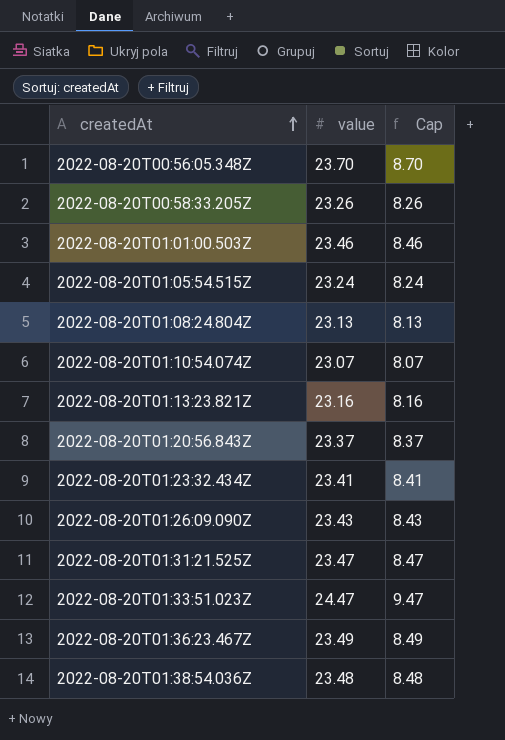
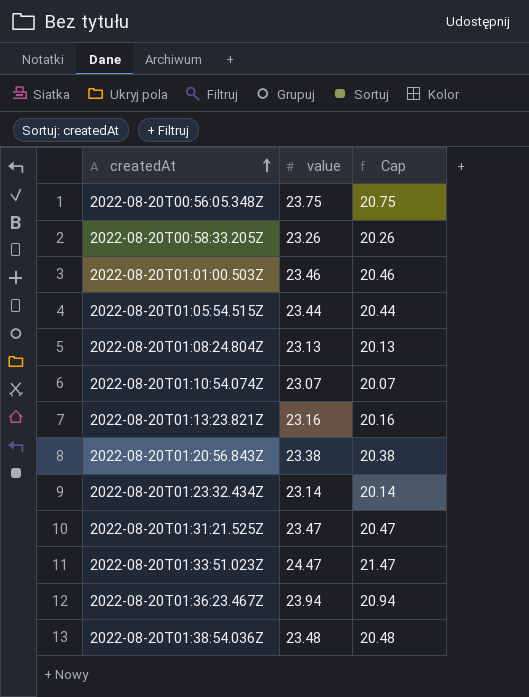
column Cap | formula: [value] - 15 -> [value] - 3
row 2022-08-20T01:26:09.090Z: 23.43 | 8.43 -> none
2022-08-20T00:56:05.348Z | value: 23.70 -> 23.75
2022-08-20T01:05:54.515Z | value: 23.24 -> 23.44
2022-08-20T01:20:56.843Z | value: 23.37 -> 23.38
2022-08-20T01:23:32.434Z | value: 23.41 -> 23.14
2022-08-20T01:36:23.467Z | value: 23.49 -> 23.94

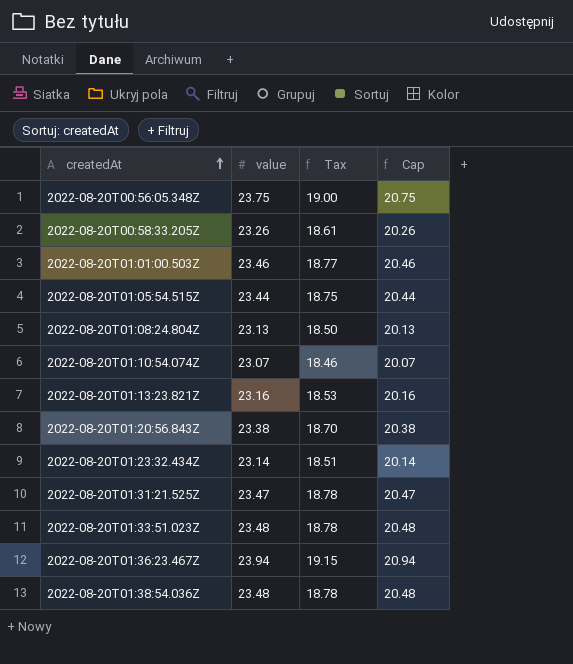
column Tax | formula: none -> [value] * 0.8
2022-08-20T01:33:51.023Z | value: 24.47 -> 23.48
2022-08-20T01:33:51.023Z | Cap: 21.47 -> 20.48

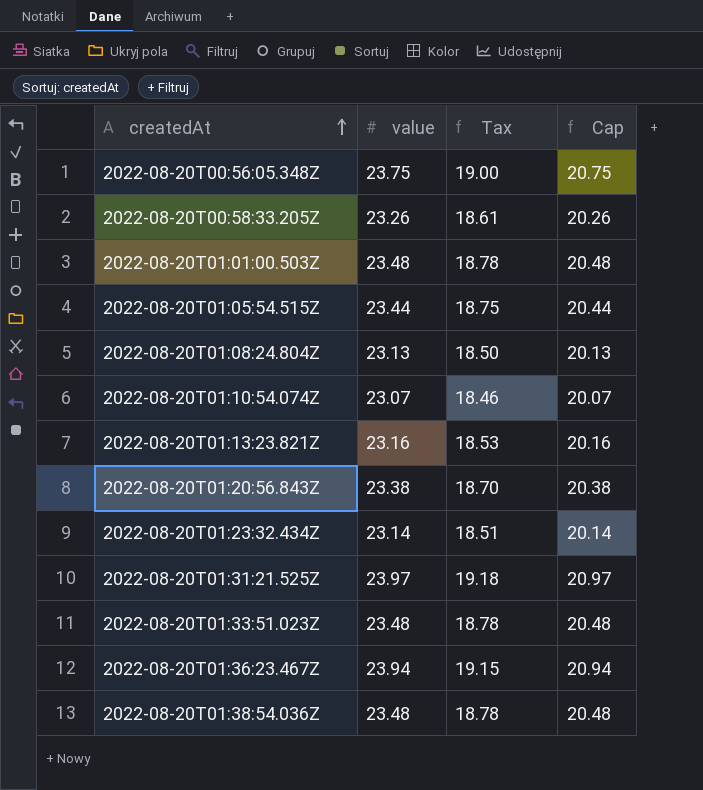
2022-08-20T01:01:00.503Z | value: 23.46 -> 23.48
2022-08-20T01:01:00.503Z | Tax: 18.77 -> 18.78
2022-08-20T01:01:00.503Z | Cap: 20.46 -> 20.48
2022-08-20T01:31:21.525Z | value: 23.47 -> 23.97
2022-08-20T01:31:21.525Z | Tax: 18.78 -> 19.18
2022-08-20T01:31:21.525Z | Cap: 20.47 -> 20.97

